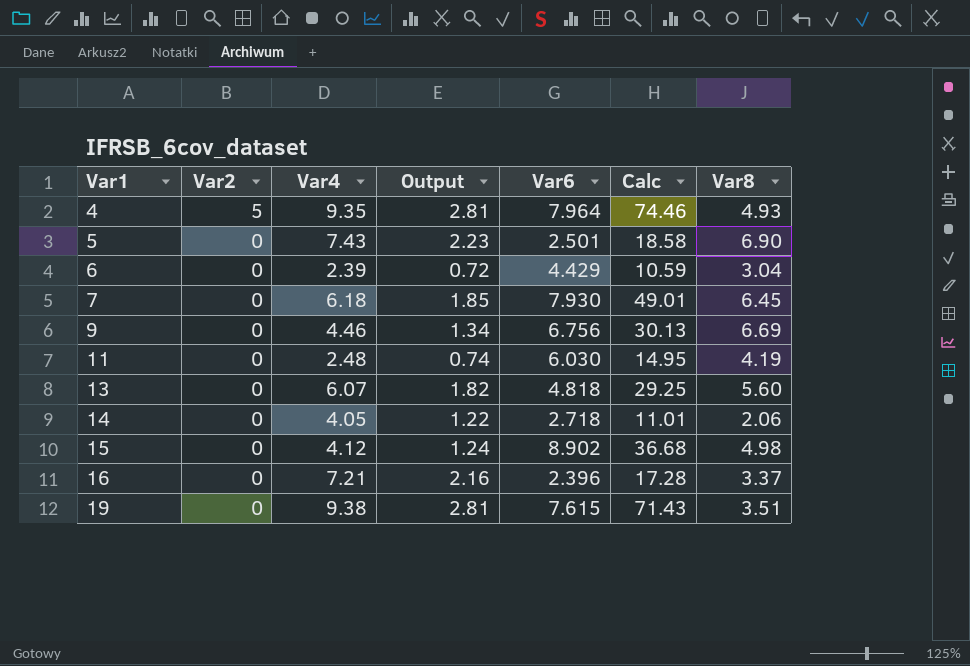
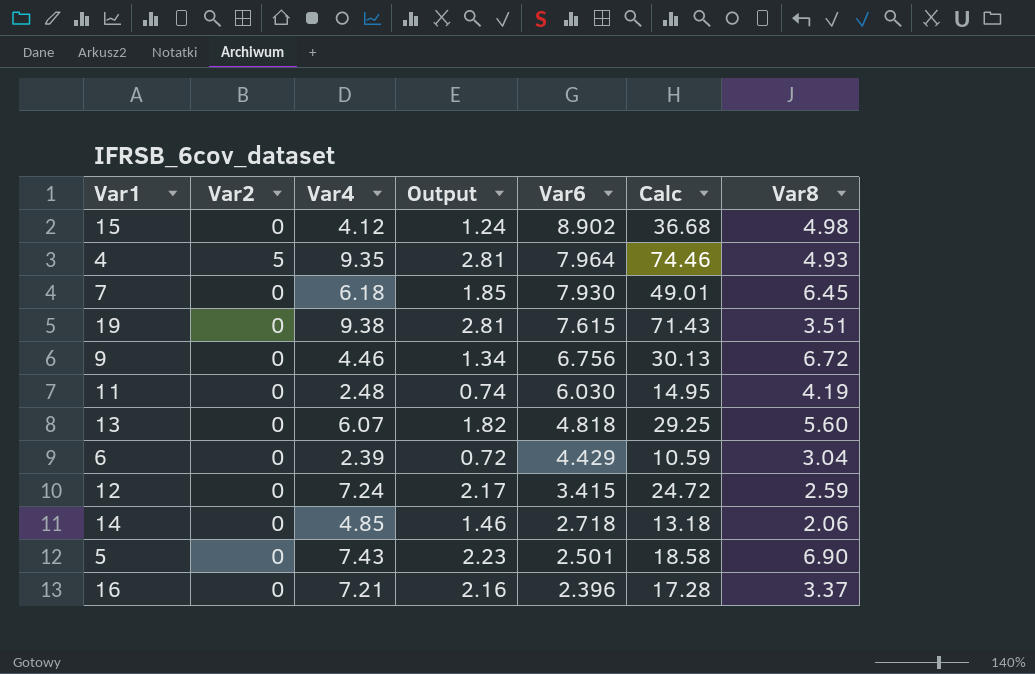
row order: Var1 ascending -> Var6 descending
9 | Var8: 6.69 -> 6.72
row 12: none -> 0 | 7.24 | 2.17 | 3.415 | 24.72 | 2.59
14 | Var4: 4.05 -> 4.85
14 | Output: 1.22 -> 1.46
14 | Calc: 11.01 -> 13.18

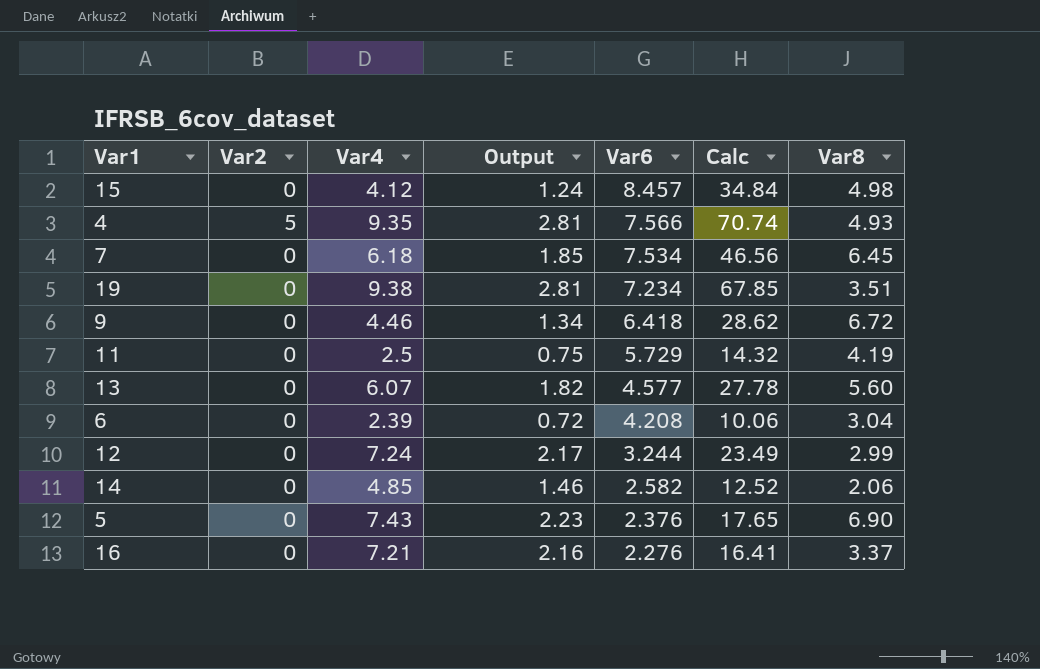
15 | Var6: 8.902 -> 8.457
15 | Calc: 36.68 -> 34.84
4 | Var6: 7.964 -> 7.566
4 | Calc: 74.46 -> 70.74
7 | Var6: 7.930 -> 7.534
7 | Calc: 49.01 -> 46.56
19 | Var6: 7.615 -> 7.234
19 | Calc: 71.43 -> 67.85
9 | Var6: 6.756 -> 6.418
9 | Calc: 30.13 -> 28.62
11 | Var4: 2.48 -> 2.5
11 | Output: 0.74 -> 0.75
11 | Var6: 6.030 -> 5.729
11 | Calc: 14.95 -> 14.32
13 | Var6: 4.818 -> 4.577
13 | Calc: 29.25 -> 27.78
6 | Var6: 4.429 -> 4.208
6 | Calc: 10.59 -> 10.06
12 | Var6: 3.415 -> 3.244
12 | Calc: 24.72 -> 23.49
12 | Var8: 2.59 -> 2.99
14 | Var6: 2.718 -> 2.582
14 | Calc: 13.18 -> 12.52
5 | Var6: 2.501 -> 2.376
5 | Calc: 18.58 -> 17.65
16 | Var6: 2.396 -> 2.276
16 | Calc: 17.28 -> 16.41

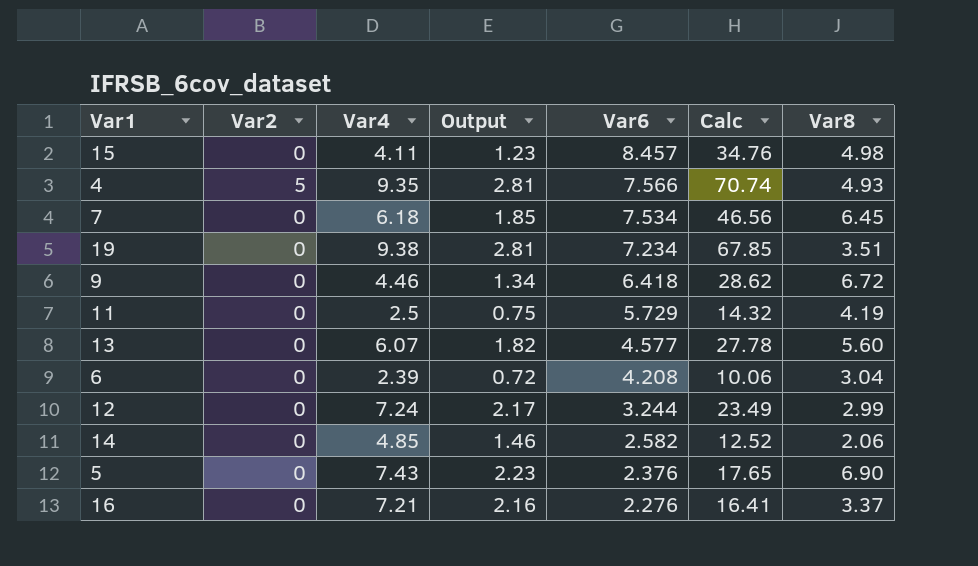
15 | Var4: 4.12 -> 4.11
15 | Output: 1.24 -> 1.23
15 | Calc: 34.84 -> 34.76

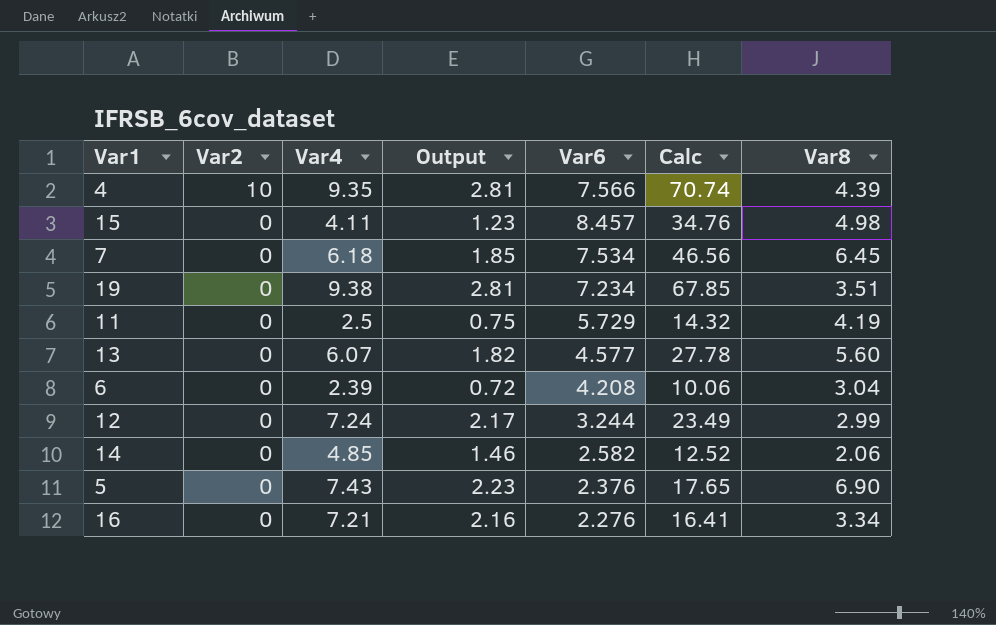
row order: Var6 descending -> Var2 descending
row 9: 0 | 4.46 | 1.34 | 6.418 | 28.62 | 6.72 -> none
4 | Var2: 5 -> 10
4 | Var8: 4.93 -> 4.39
16 | Var8: 3.37 -> 3.34

